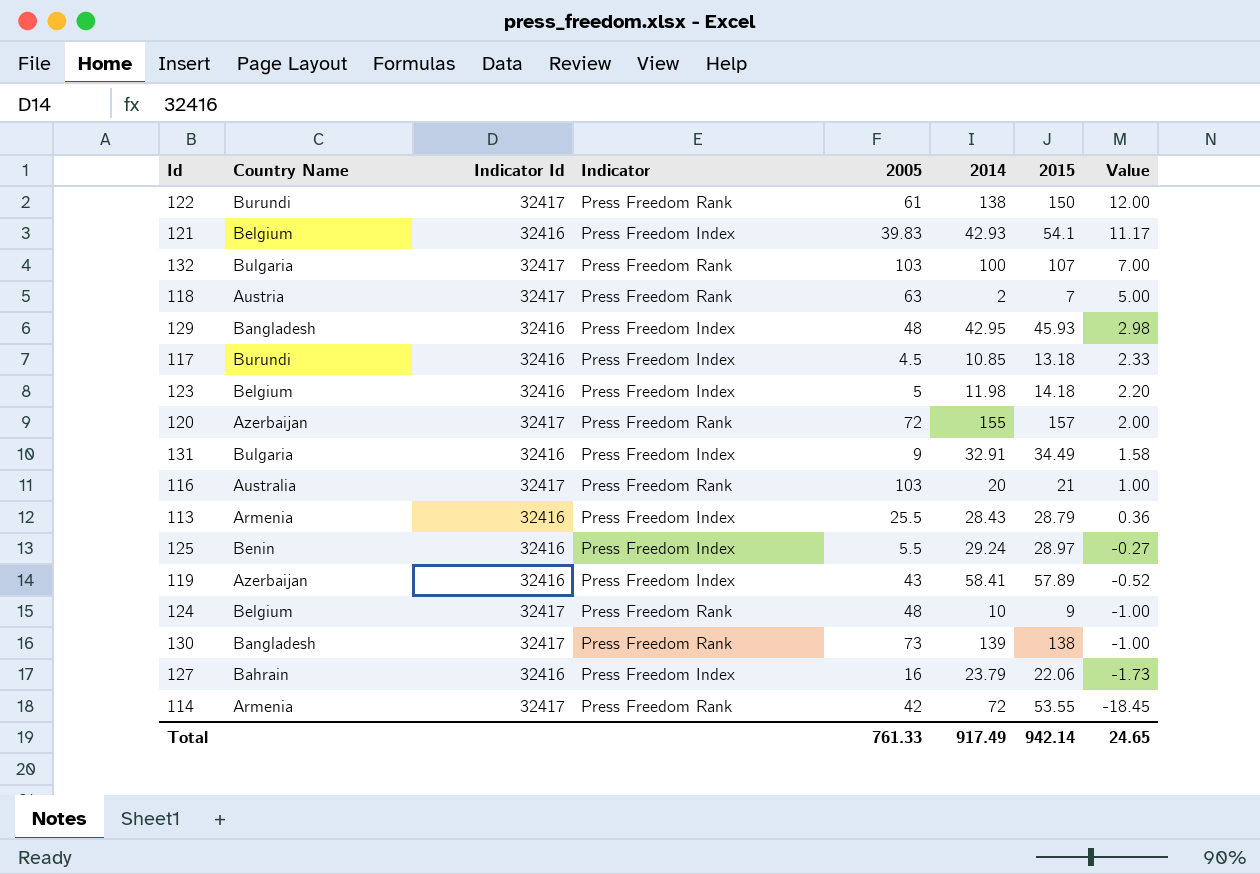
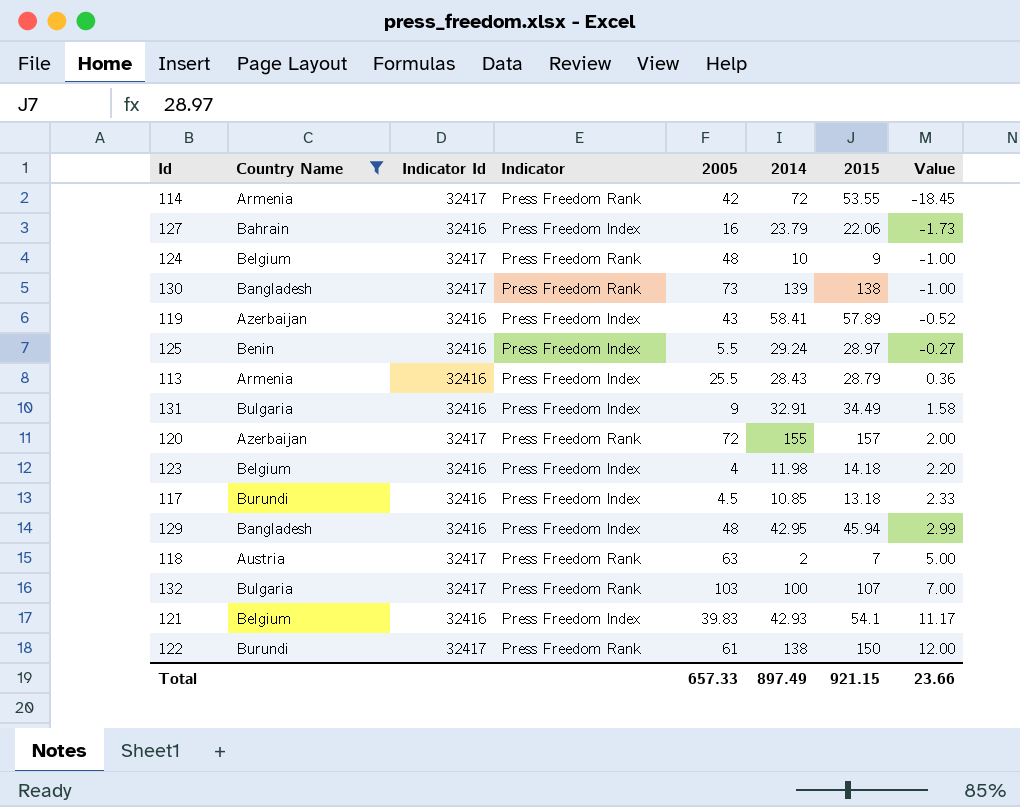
filter: none -> Country Name != Australia
row order: Value descending -> Value ascending
123 | 2005: 5 -> 4
129 | 2015: 45.93 -> 45.94
129 | Value: 2.98 -> 2.99
Total | 2005: 761.33 -> 657.33
Total | 2014: 917.49 -> 897.49
Total | 2015: 942.14 -> 921.15
Total | Value: 24.65 -> 23.66

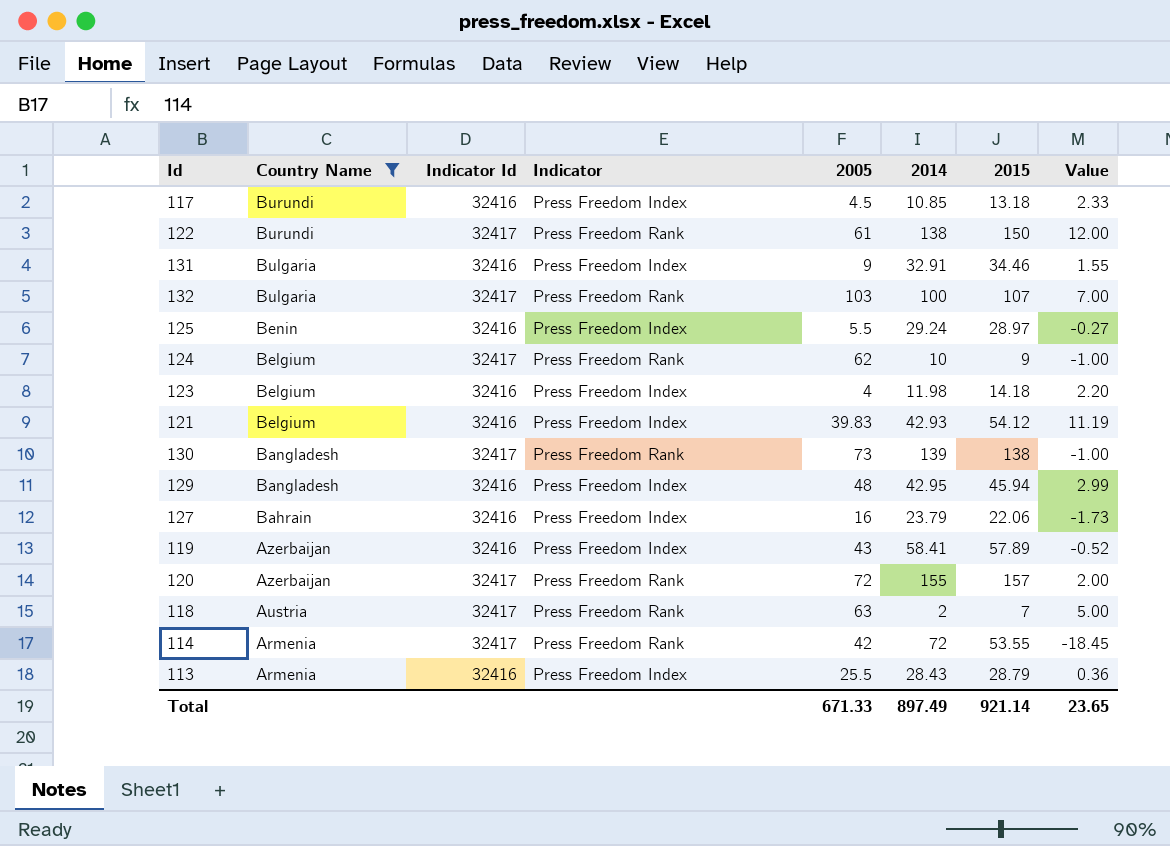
row order: Value ascending -> Country Name descending
131 | 2015: 34.49 -> 34.46
131 | Value: 1.58 -> 1.55
124 | 2005: 48 -> 62
121 | 2015: 54.1 -> 54.12
121 | Value: 11.17 -> 11.19
Total | 2005: 657.33 -> 671.33
Total | 2015: 921.15 -> 921.14
Total | Value: 23.66 -> 23.65

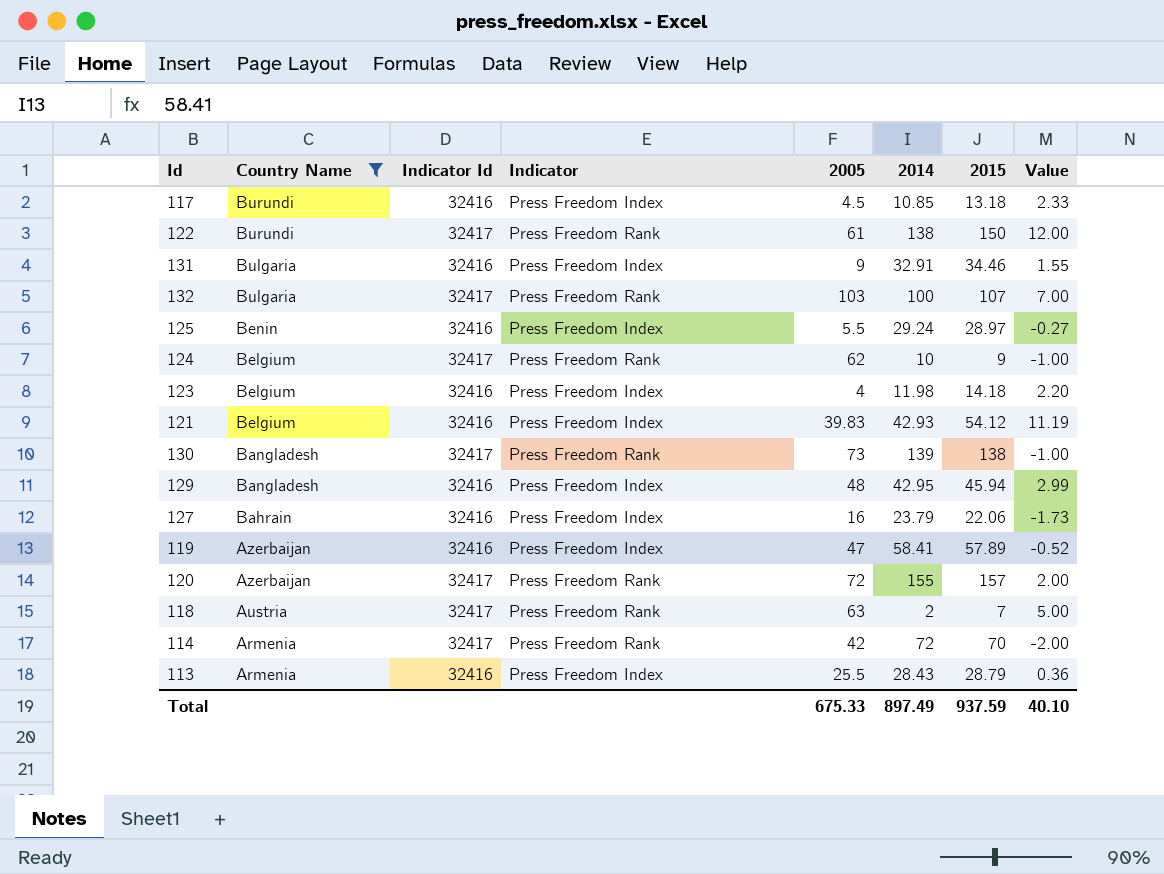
119 | 2005: 43 -> 47
114 | 2015: 53.55 -> 70
114 | Value: -18.45 -> -2.00
Total | 2005: 671.33 -> 675.33
Total | 2015: 921.14 -> 937.59
Total | Value: 23.65 -> 40.10

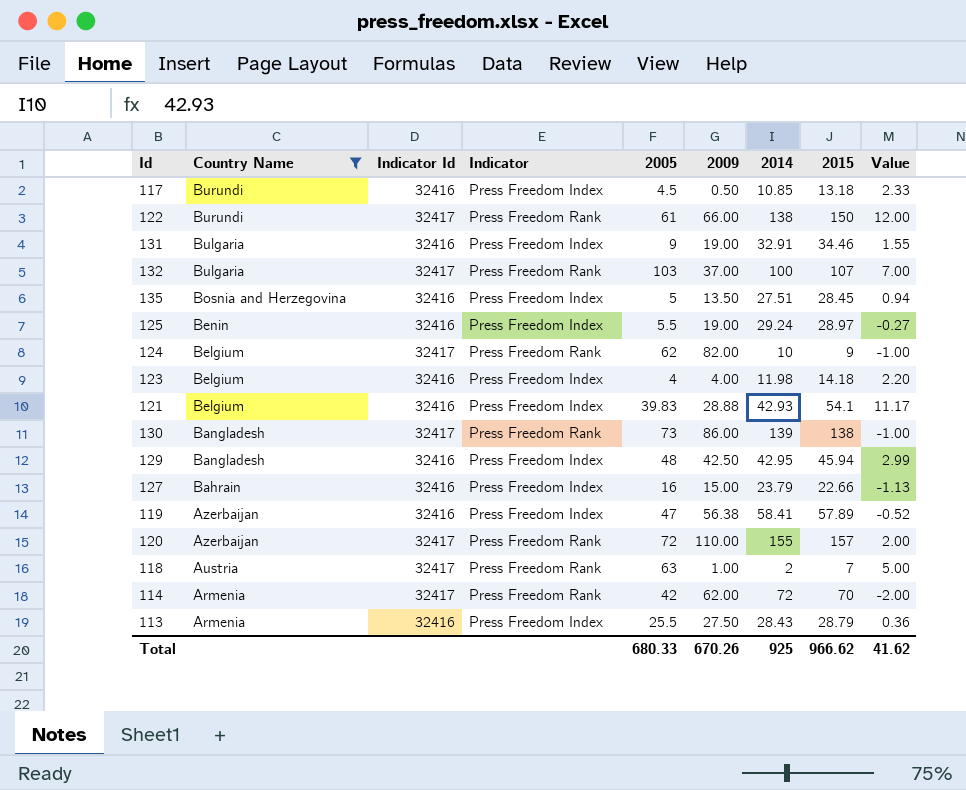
column 2009 | position: none -> 6
row 135: none -> Bosnia and Herzegovina | 32416 | Press Freedom Index | 5 | 13.50 | 27.51 | 28.45 | 0.94
121 | 2015: 54.12 -> 54.1
121 | Value: 11.19 -> 11.17
127 | 2015: 22.06 -> 22.66
127 | Value: -1.73 -> -1.13
Total | 2005: 675.33 -> 680.33
Total | 2014: 897.49 -> 925
Total | 2015: 937.59 -> 966.62
Total | Value: 40.10 -> 41.62

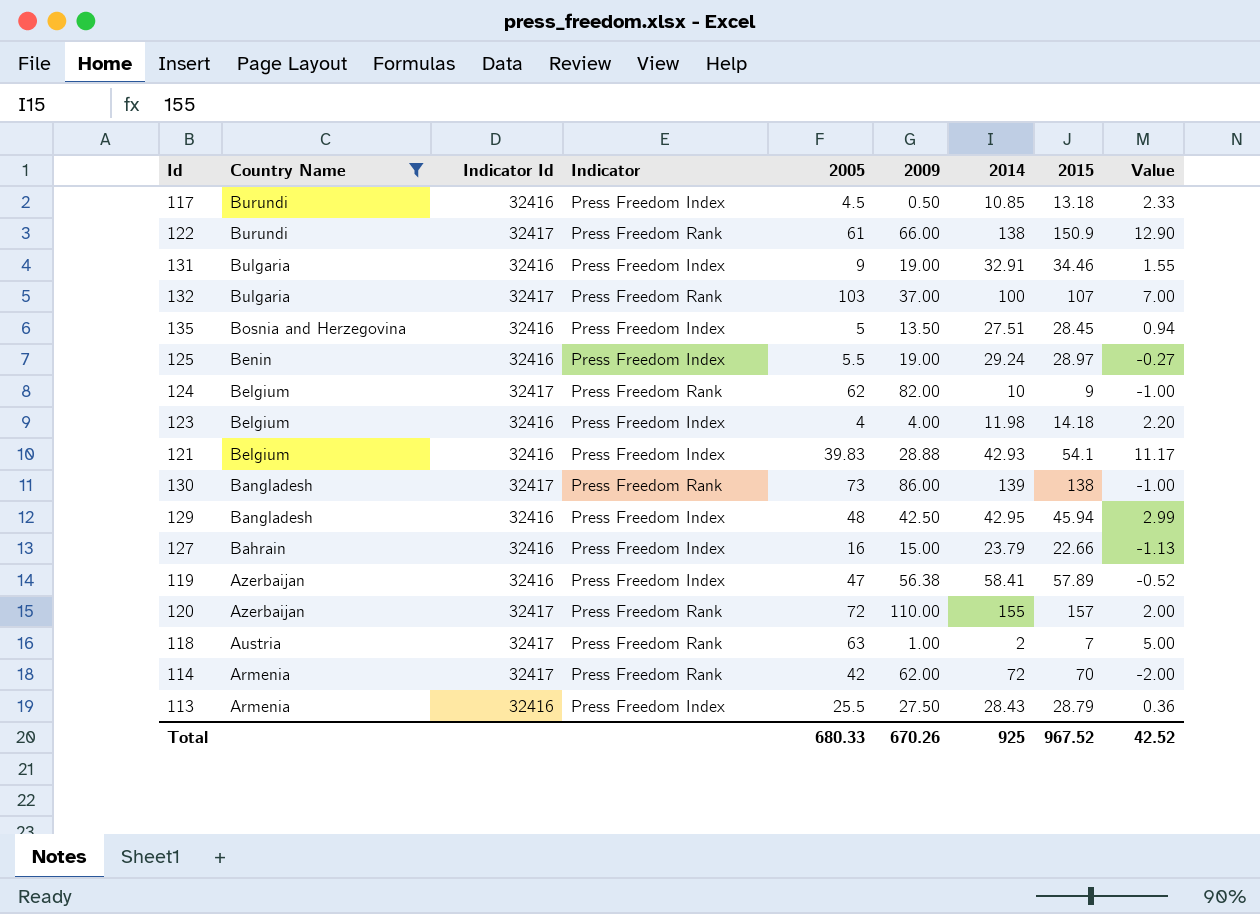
122 | 2015: 150 -> 150.9
122 | Value: 12.00 -> 12.90
Total | 2015: 966.62 -> 967.52
Total | Value: 41.62 -> 42.52

